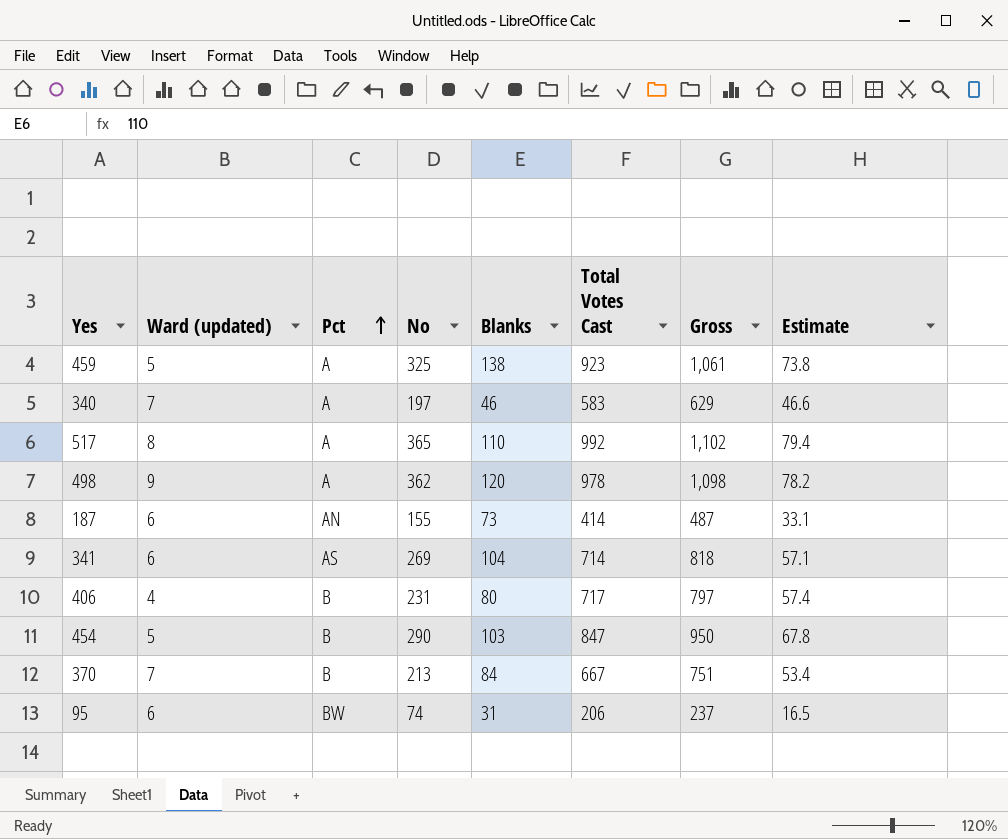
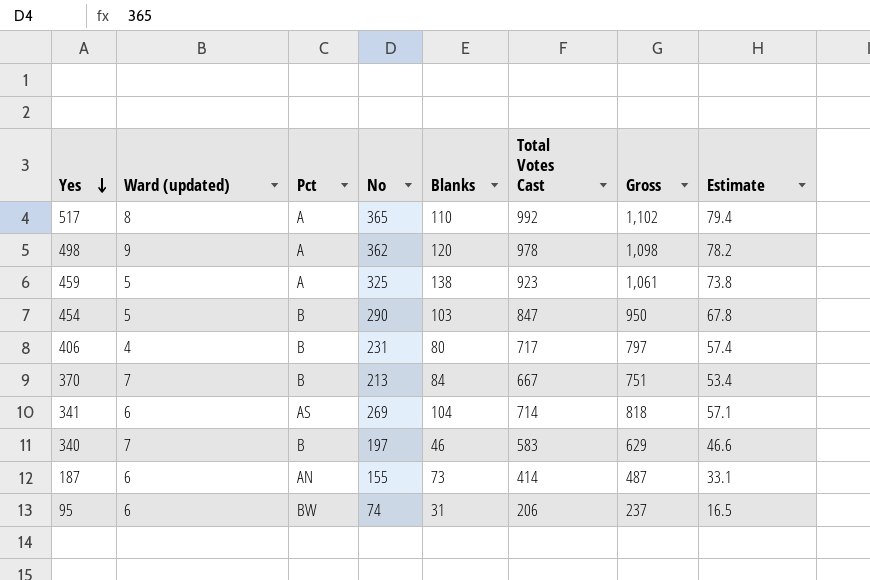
row order: Pct ascending -> Yes descending
340 | Pct: A -> B

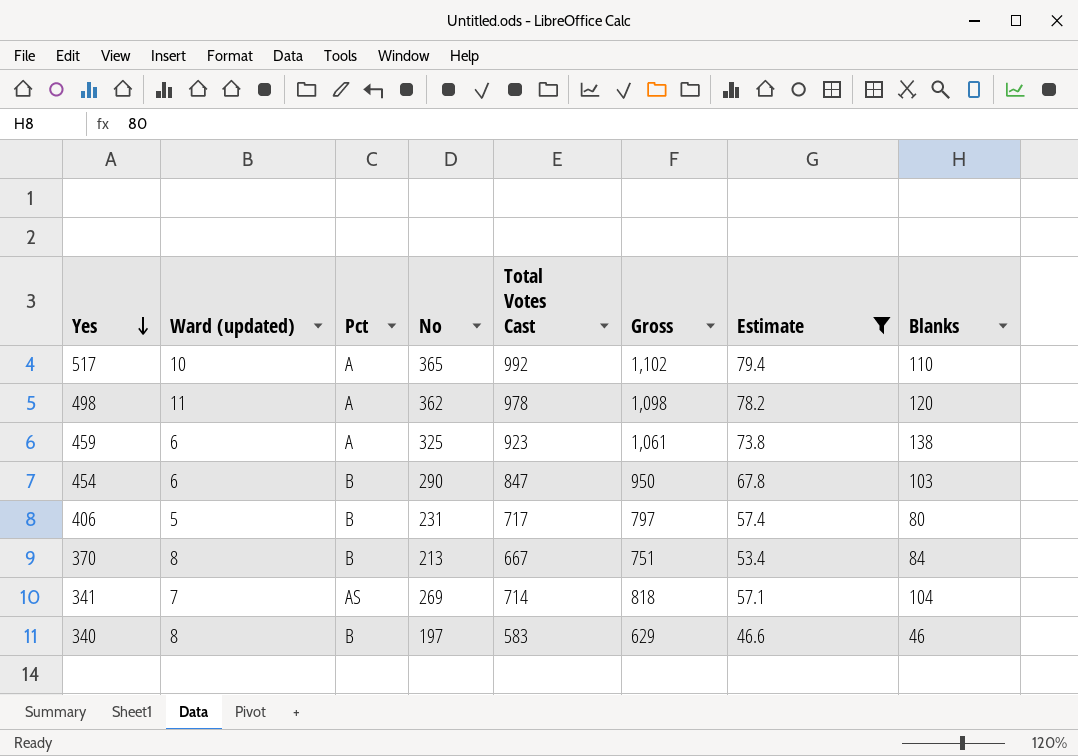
filter: none -> Estimate >= 46.6
column Blanks | position: 5 -> 8
517 | Ward (updated): 8 -> 10
498 | Ward (updated): 9 -> 11
459 | Ward (updated): 5 -> 6
454 | Ward (updated): 5 -> 6
406 | Ward (updated): 4 -> 5
370 | Ward (updated): 7 -> 8
341 | Ward (updated): 6 -> 7
340 | Ward (updated): 7 -> 8

